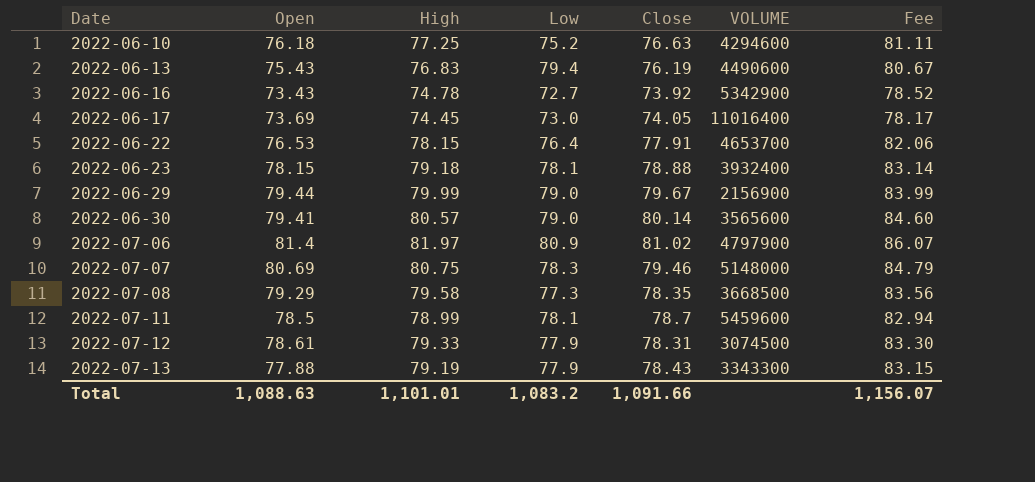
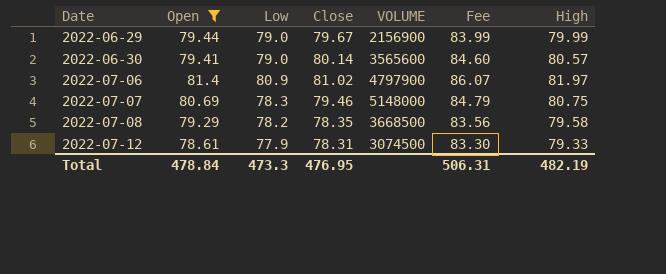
filter: none -> Open >= 78.61
column High | position: 3 -> 7
2022-07-08 | Low: 77.3 -> 78.2
Total | Open: 1,088.63 -> 478.84
Total | Low: 1,083.2 -> 473.3
Total | Close: 1,091.66 -> 476.95
Total | Fee: 1,156.07 -> 506.31
Total | High: 1,101.01 -> 482.19

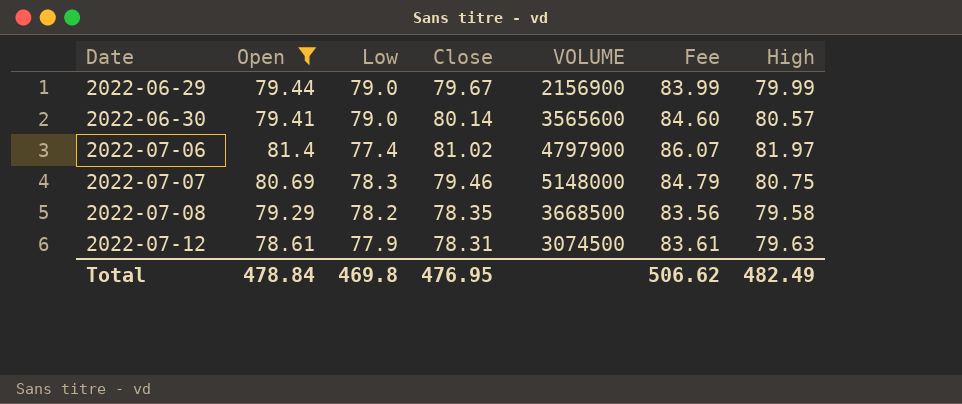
2022-07-06 | Low: 80.9 -> 77.4
2022-07-12 | Fee: 83.30 -> 83.61
2022-07-12 | High: 79.33 -> 79.63
Total | Low: 473.3 -> 469.8
Total | Fee: 506.31 -> 506.62
Total | High: 482.19 -> 482.49

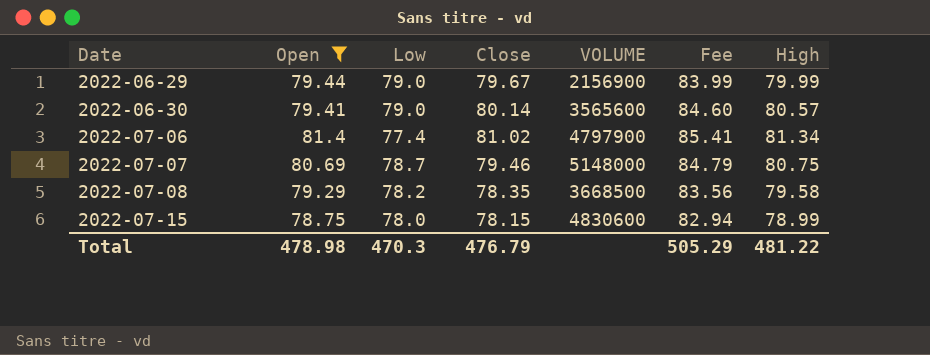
row 2022-07-12: 78.61 | 77.9 | 78.31 | 3074500 | 83.61 | 79.63 -> none
2022-07-06 | Fee: 86.07 -> 85.41
2022-07-06 | High: 81.97 -> 81.34
2022-07-07 | Low: 78.3 -> 78.7
row 2022-07-15: none -> 78.75 | 78.0 | 78.15 | 4830600 | 82.94 | 78.99
Total | Open: 478.84 -> 478.98
Total | Low: 469.8 -> 470.3
Total | Close: 476.95 -> 476.79
Total | Fee: 506.62 -> 505.29
Total | High: 482.49 -> 481.22

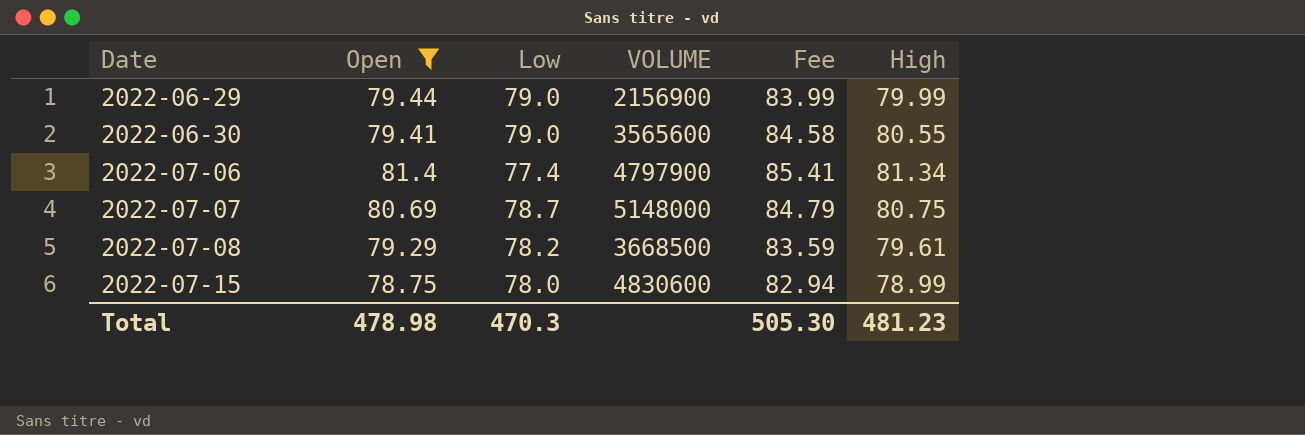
column Close | position: 4 -> none
2022-06-30 | Fee: 84.60 -> 84.58
2022-06-30 | High: 80.57 -> 80.55
2022-07-08 | Fee: 83.56 -> 83.59
2022-07-08 | High: 79.58 -> 79.61
Total | Fee: 505.29 -> 505.30
Total | High: 481.22 -> 481.23

